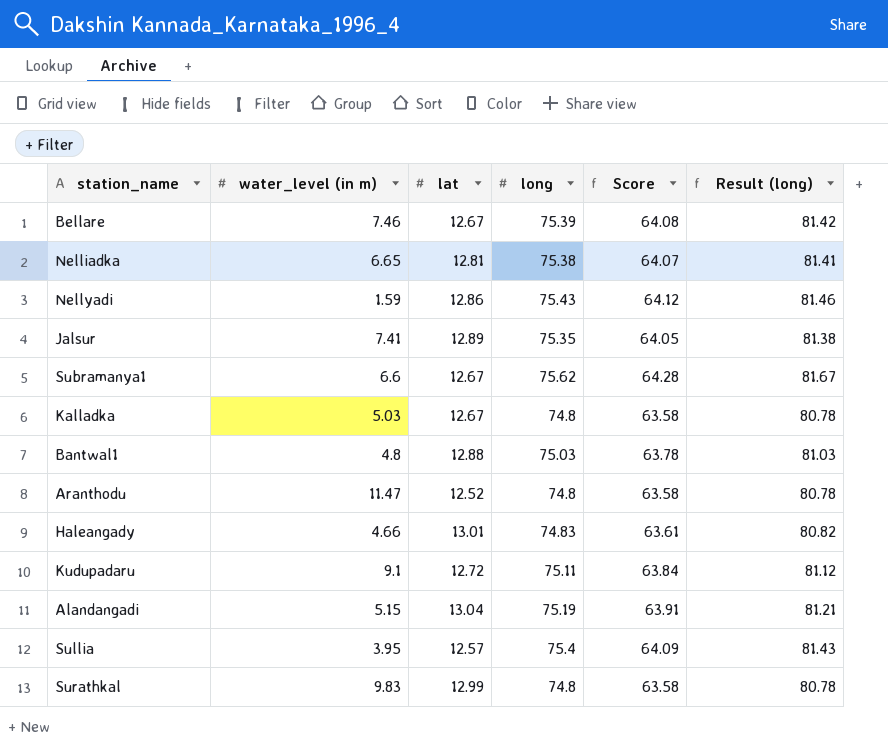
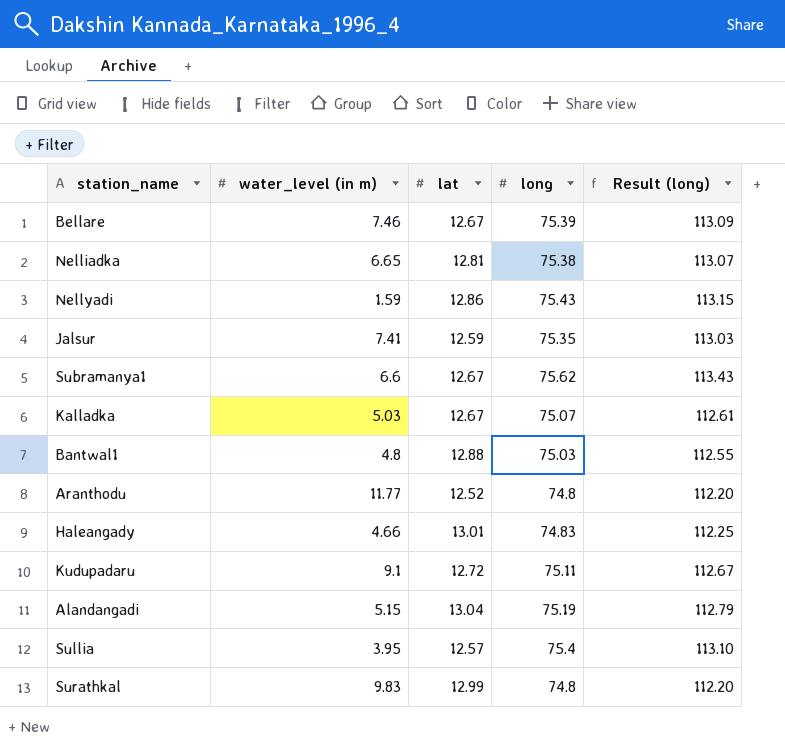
column Score | formula: [long] * 0.85 -> none
column Result (long) | formula: [long] * 1.08 -> [long] * 1.5
Jalsur | lat: 12.89 -> 12.59
Kalladka | long: 74.8 -> 75.07
Aranthodu | water_level (in m): 11.47 -> 11.77

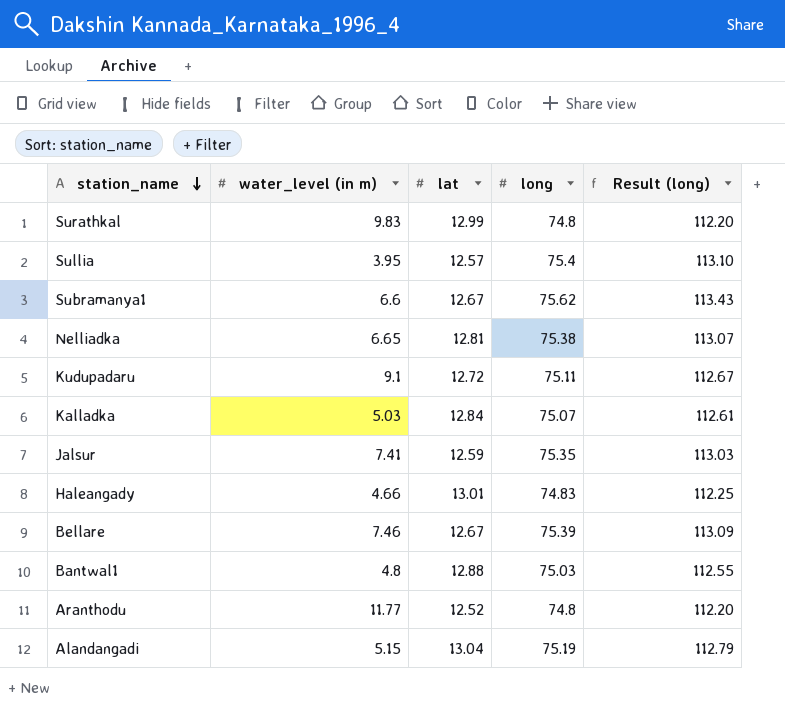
row order: none -> station_name descending
row Nellyadi: 1.59 | 12.86 | 75.43 | 113.15 -> none
Kalladka | lat: 12.67 -> 12.84

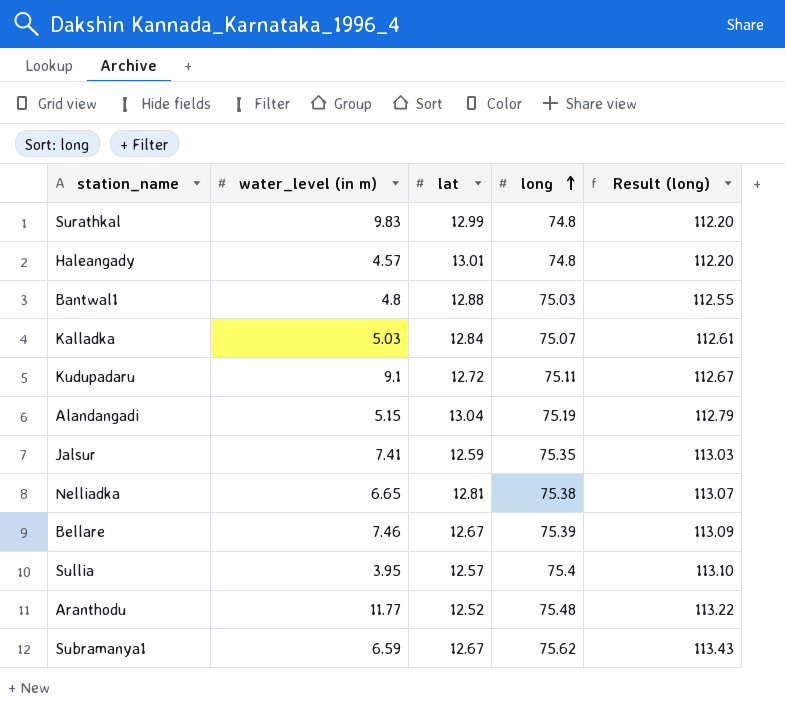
row order: station_name descending -> long ascending
Haleangady | water_level (in m): 4.66 -> 4.57
Haleangady | long: 74.83 -> 74.8
Haleangady | Result (long): 112.25 -> 112.20
Aranthodu | long: 74.8 -> 75.48
Aranthodu | Result (long): 112.20 -> 113.22
Subramanya1 | water_level (in m): 6.6 -> 6.59

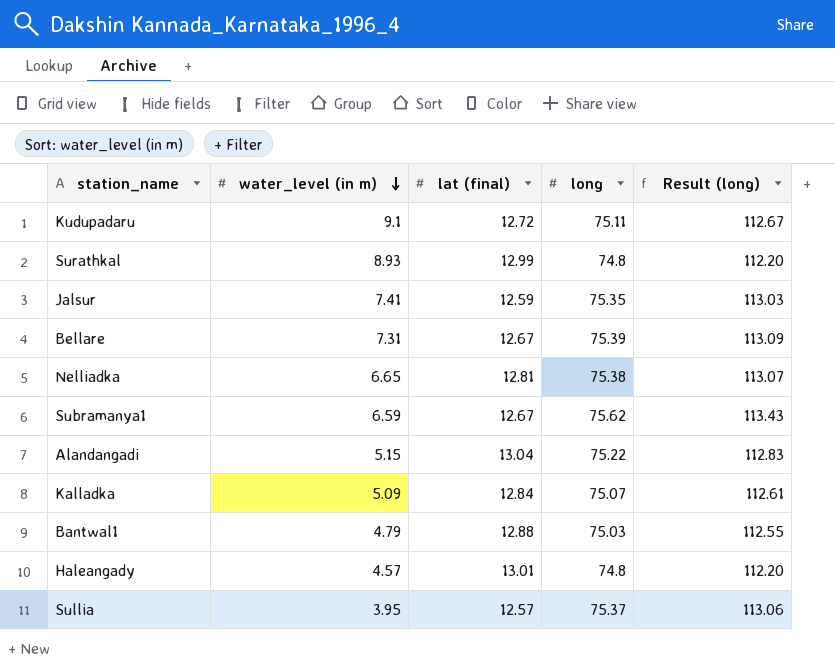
row order: long ascending -> water_level (in m) descending
column name: lat -> lat (final)
row Aranthodu: 11.77 | 12.52 | 75.48 | 113.22 -> none
Surathkal | water_level (in m): 9.83 -> 8.93
Bellare | water_level (in m): 7.46 -> 7.31
Alandangadi | long: 75.19 -> 75.22
Alandangadi | Result (long): 112.79 -> 112.83
Kalladka | water_level (in m): 5.03 -> 5.09
Bantwal1 | water_level (in m): 4.8 -> 4.79
Sullia | long: 75.4 -> 75.37
Sullia | Result (long): 113.10 -> 113.06

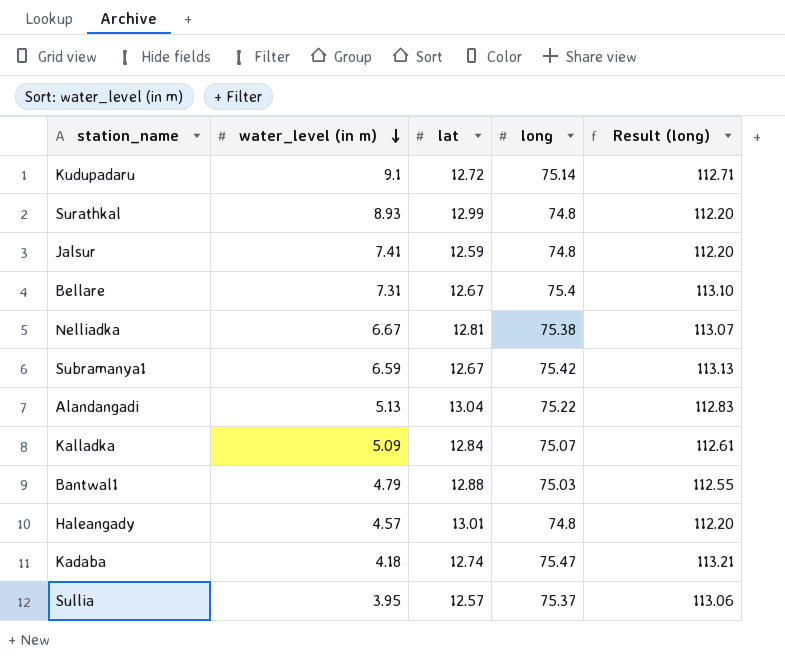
column name: lat (final) -> lat
Kudupadaru | long: 75.11 -> 75.14
Kudupadaru | Result (long): 112.67 -> 112.71
Jalsur | long: 75.35 -> 74.8
Jalsur | Result (long): 113.03 -> 112.20
Bellare | long: 75.39 -> 75.4
Bellare | Result (long): 113.09 -> 113.10
Nelliadka | water_level (in m): 6.65 -> 6.67
Subramanya1 | long: 75.62 -> 75.42
Subramanya1 | Result (long): 113.43 -> 113.13
Alandangadi | water_level (in m): 5.15 -> 5.13
row Kadaba: none -> 4.18 | 12.74 | 75.47 | 113.21

